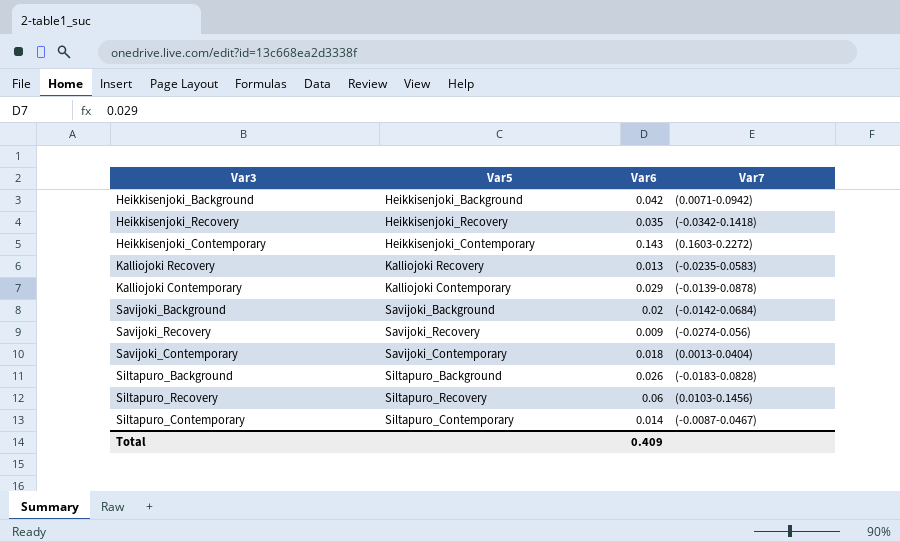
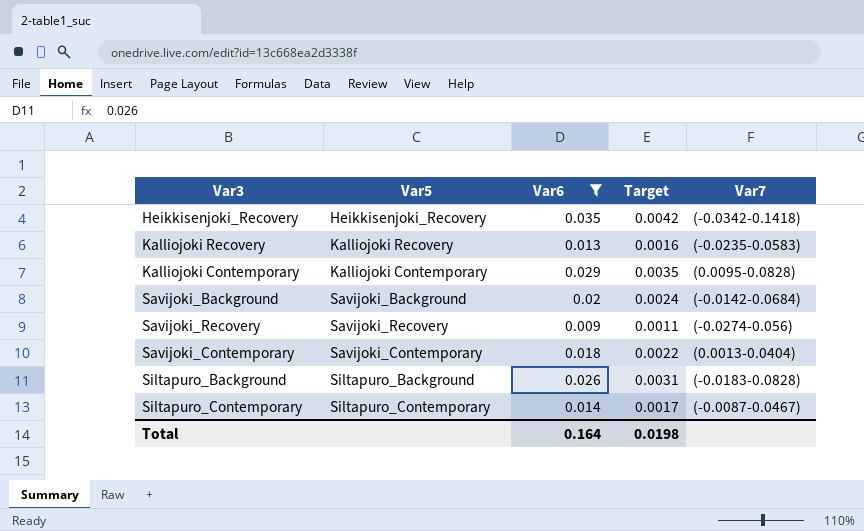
filter: none -> Var6 <= 0.035
column Target | formula: none -> [Var6] * 0.12
Kalliojoki Contemporary | Var7: (-0.0139-0.0878) -> (0.0095-0.0828)
Total | Var6: 0.409 -> 0.164

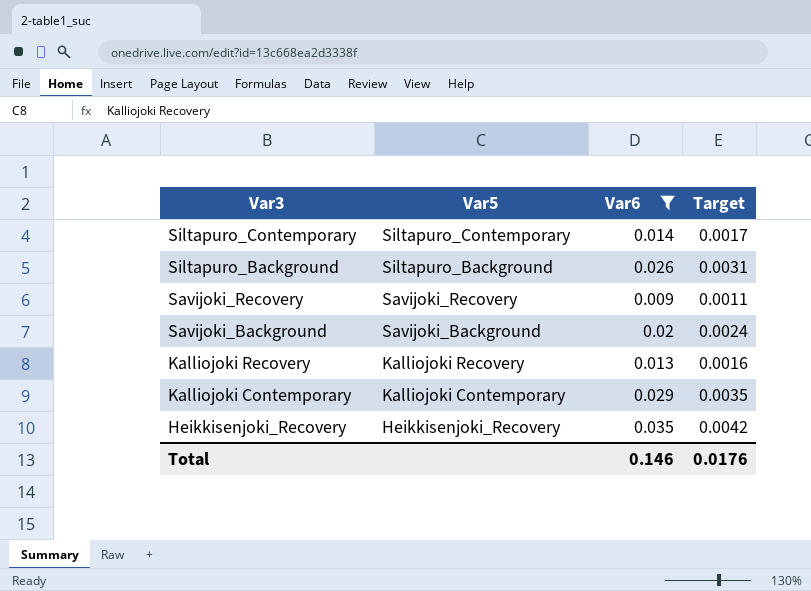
row order: none -> Var3 descending
column Var7 | position: 5 -> none
row Savijoki_Contemporary: Savijoki_Contemporary | 0.018 | 0.0022 | (0.0013-0.0404) -> none
Total | Var6: 0.164 -> 0.146
Total | Target: 0.0198 -> 0.0176

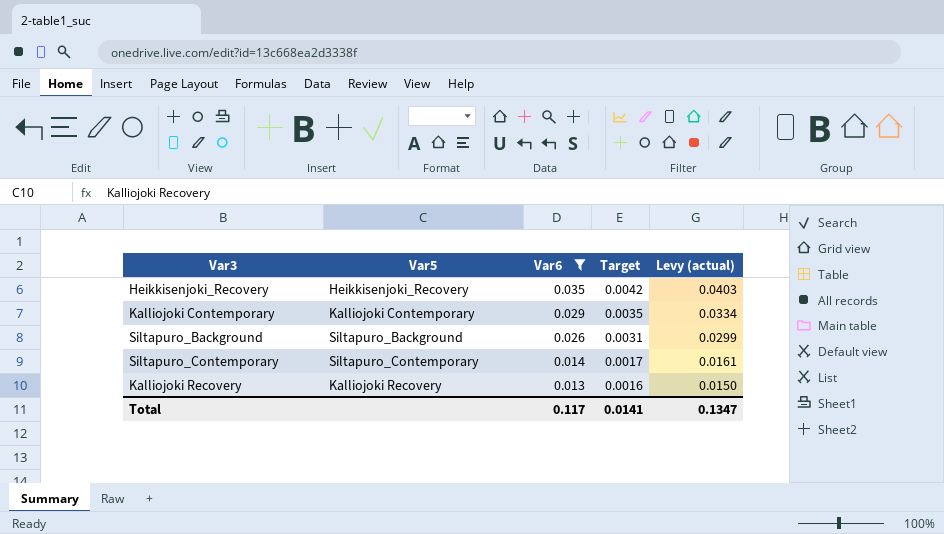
row order: Var3 descending -> Var6 descending
column Levy (actual) | formula: none -> [Var6] * 1.15
row Savijoki_Recovery: Savijoki_Recovery | 0.009 | 0.0011 -> none
row Savijoki_Background: Savijoki_Background | 0.02 | 0.0024 -> none
Total | Var6: 0.146 -> 0.117
Total | Target: 0.0176 -> 0.0141

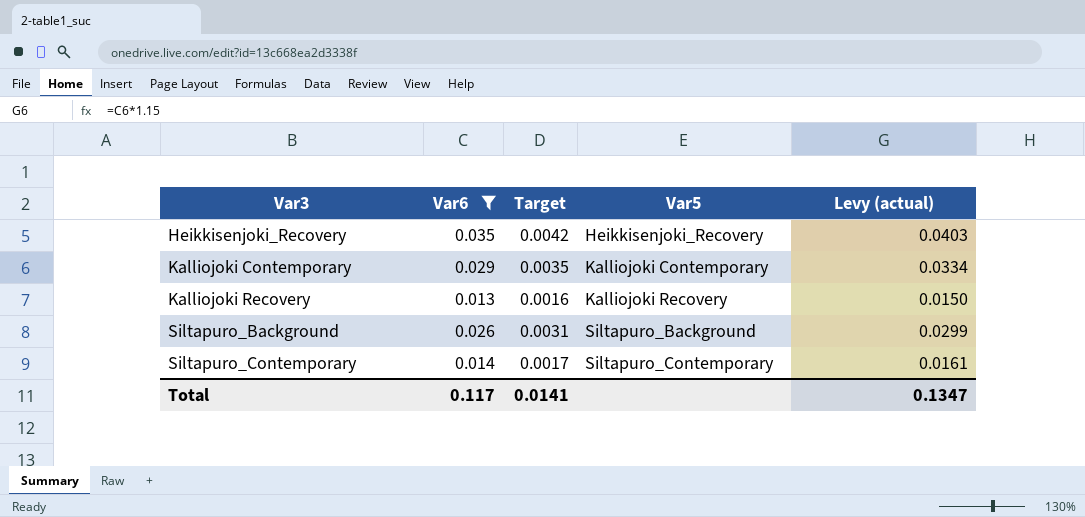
row order: Var6 descending -> Var3 ascending
column Var5 | position: 2 -> 4

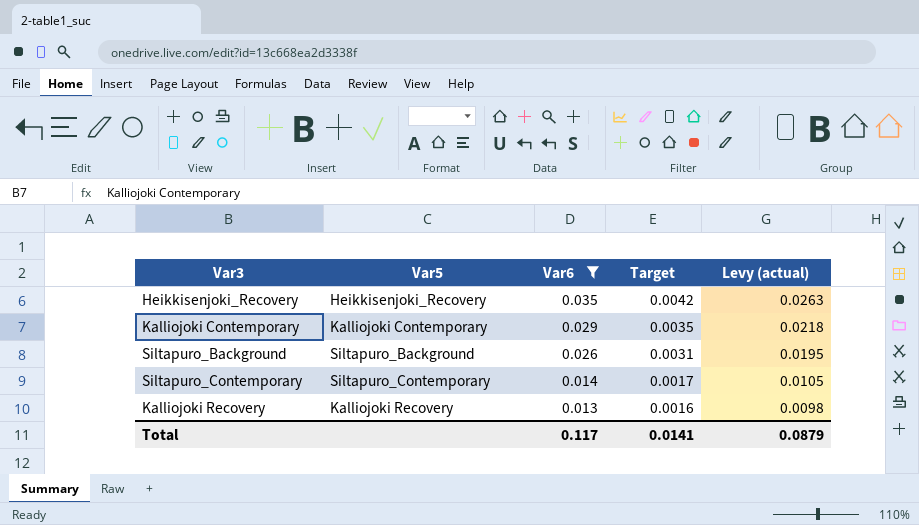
row order: Var3 ascending -> Var6 descending
column Var5 | position: 4 -> 2
column Levy (actual) | formula: [Var6] * 1.15 -> [Var6] * 0.75
Total | Levy (actual): 0.1347 -> 0.0879

